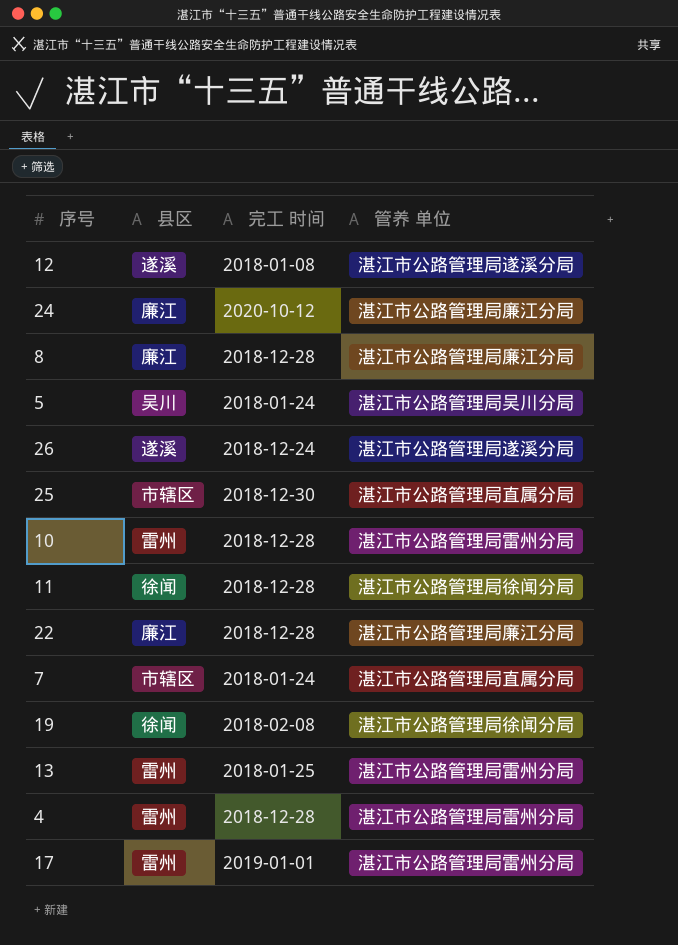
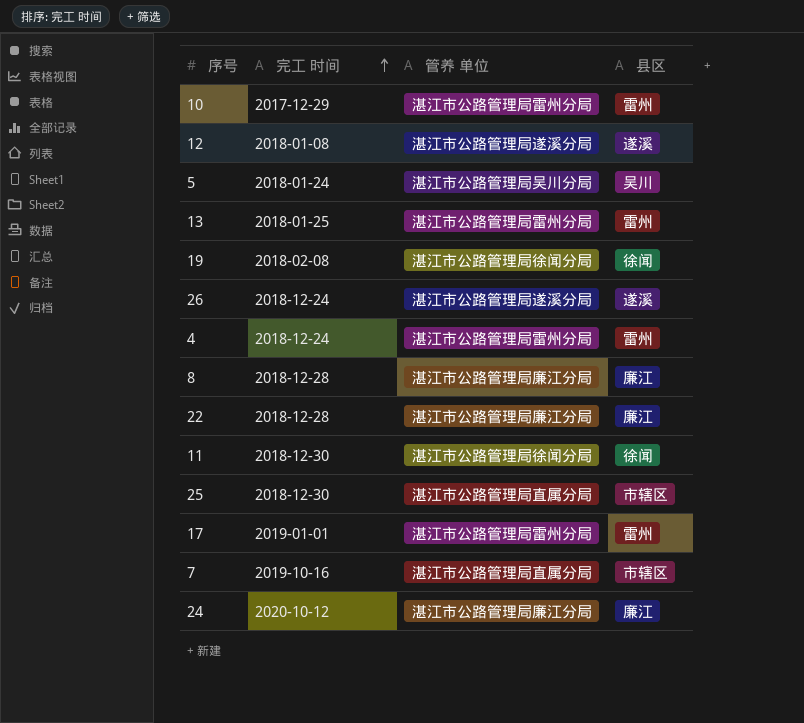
row order: none -> 完工 时间 ascending
column 县区 | position: 2 -> 4
10 | 完工 时间: 2018-12-28 -> 2017-12-29
4 | 完工 时间: 2018-12-28 -> 2018-12-24
11 | 完工 时间: 2018-12-28 -> 2018-12-30
7 | 完工 时间: 2018-01-24 -> 2019-10-16

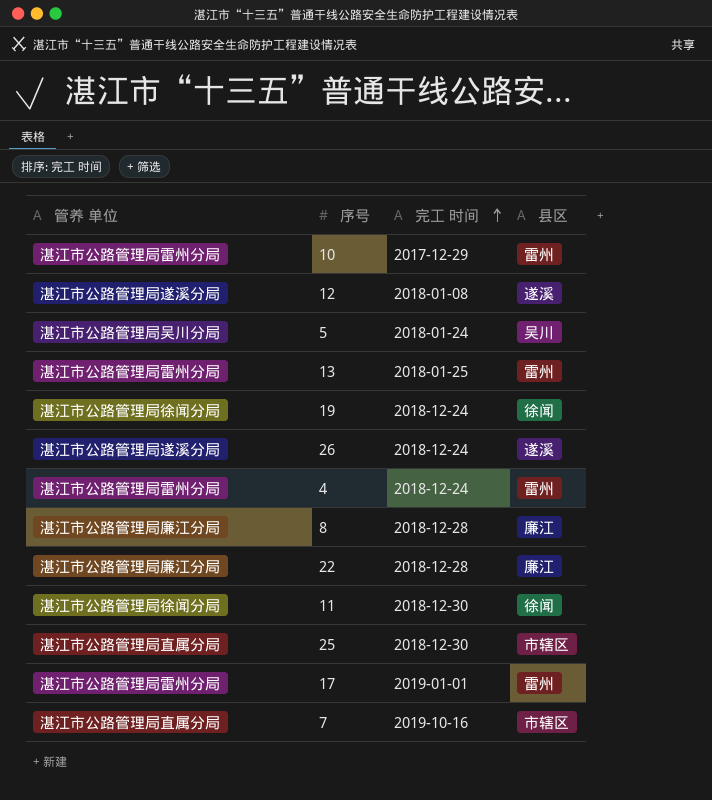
column 管养 单位 | position: 3 -> 1
row 24: 2020-10-12 | 湛江市公路管理局廉江分局 | 廉江 -> none
19 | 完工 时间: 2018-02-08 -> 2018-12-24

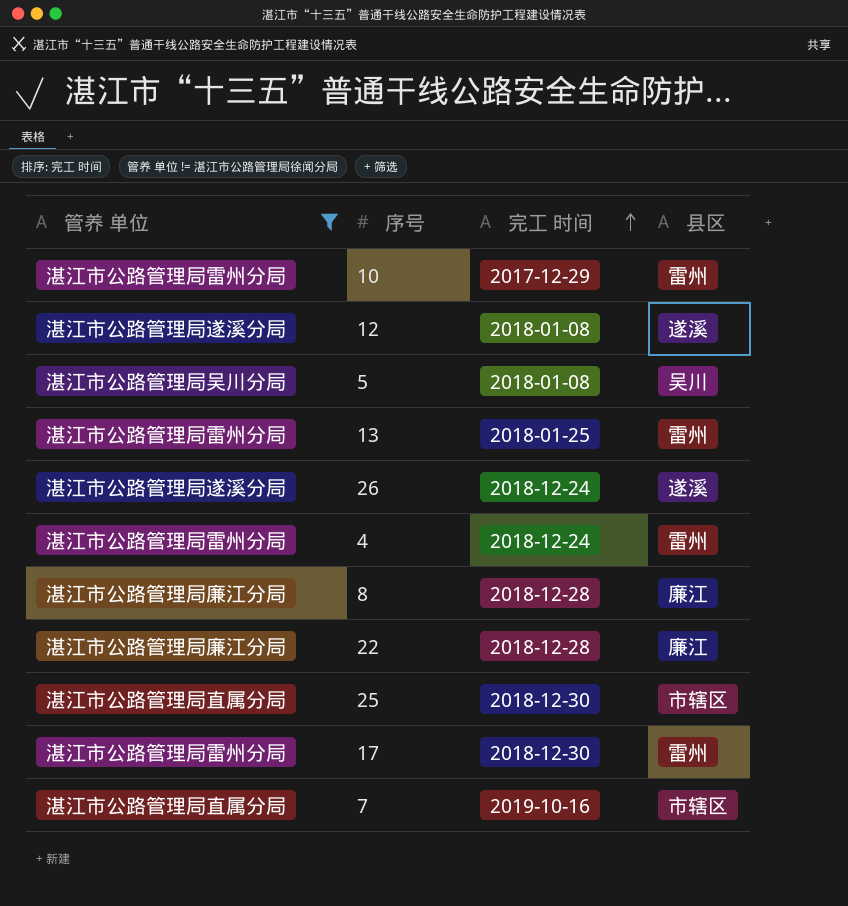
filter: none -> 管养 单位 != 湛江市公路管理局徐闻分局
5 | 完工 时间: 2018-01-24 -> 2018-01-08
17 | 完工 时间: 2019-01-01 -> 2018-12-30

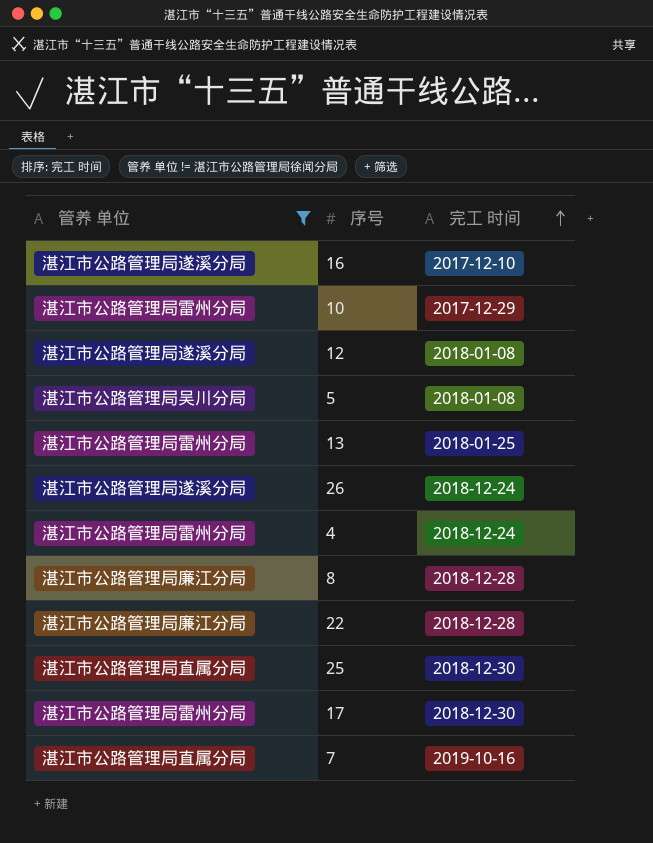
column 县区 | position: 4 -> none
row 16: none -> 湛江市公路管理局遂溪分局 | 2017-12-10

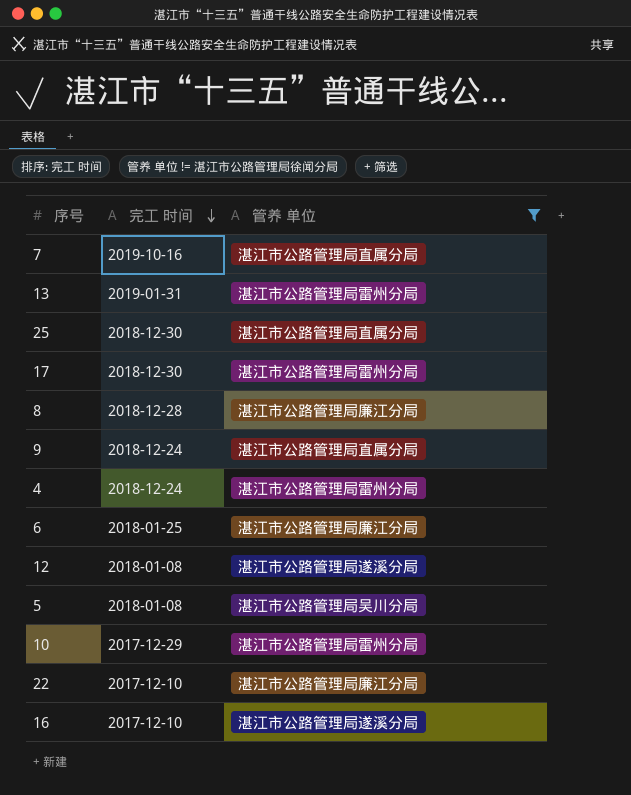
row order: 完工 时间 ascending -> 完工 时间 descending
column 管养 单位 | position: 1 -> 3
row 26: 湛江市公路管理局遂溪分局 | 2018-12-24 -> none
13 | 完工 时间: 2018-01-25 -> 2019-01-31
row 9: none -> 2018-12-24 | 湛江市公路管理局直属分局
row 6: none -> 2018-01-25 | 湛江市公路管理局廉江分局
22 | 完工 时间: 2018-12-28 -> 2017-12-10

